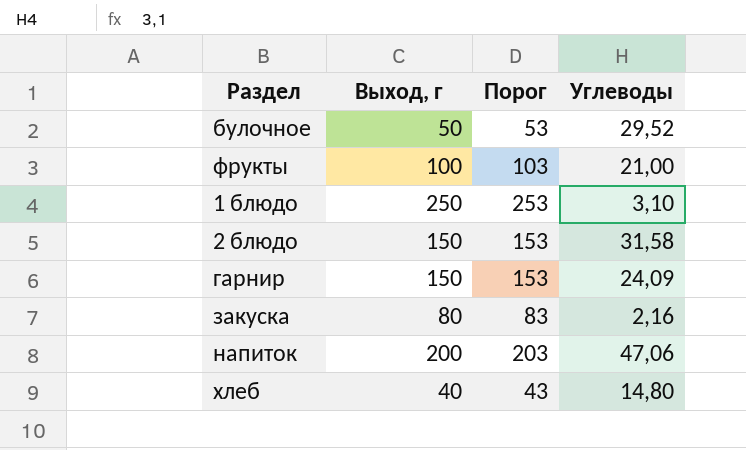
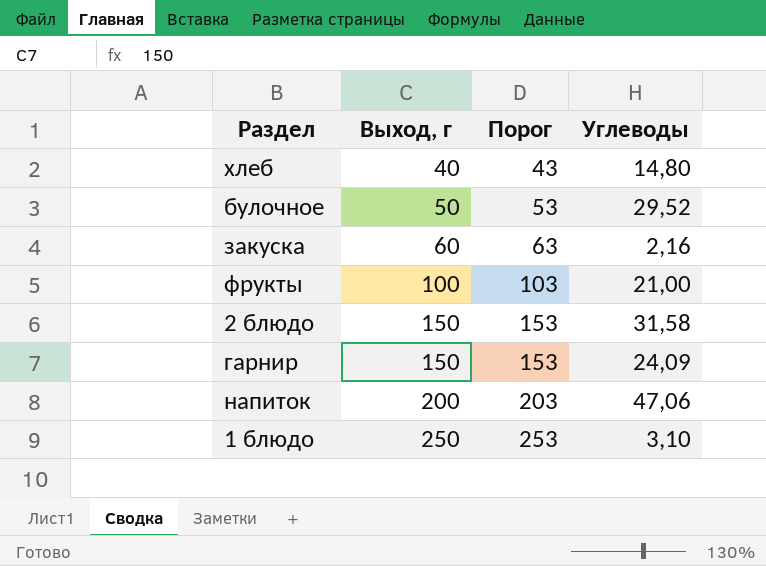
row order: none -> Выход, г ascending
закуска | Выход, г: 80 -> 60
закуска | Порог: 83 -> 63

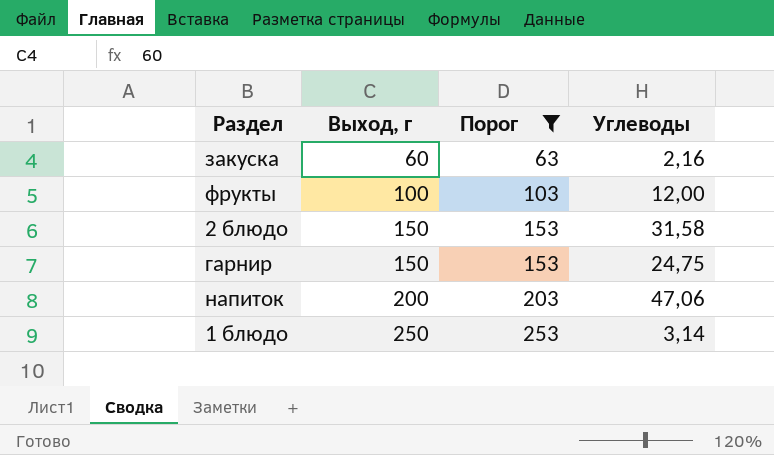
filter: none -> Порог >= 63
фрукты | Углеводы: 21,00 -> 12,00
гарнир | Углеводы: 24,09 -> 24,75
1 блюдо | Углеводы: 3,10 -> 3,14

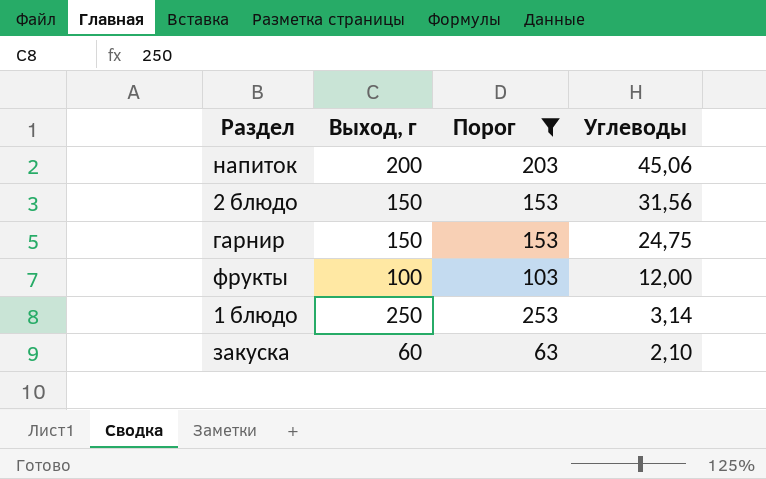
row order: Выход, г ascending -> Углеводы descending
напиток | Углеводы: 47,06 -> 45,06
2 блюдо | Углеводы: 31,58 -> 31,56
закуска | Углеводы: 2,16 -> 2,10

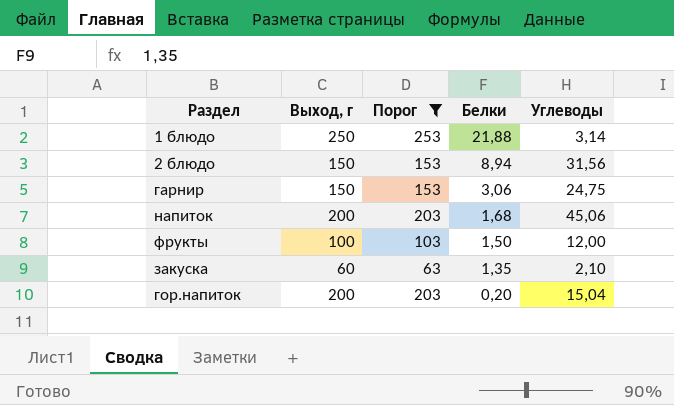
row order: Углеводы descending -> Белки descending
column Белки | position: none -> 4
row гор.напиток: none -> 200 | 203 | 0,20 | 15,04

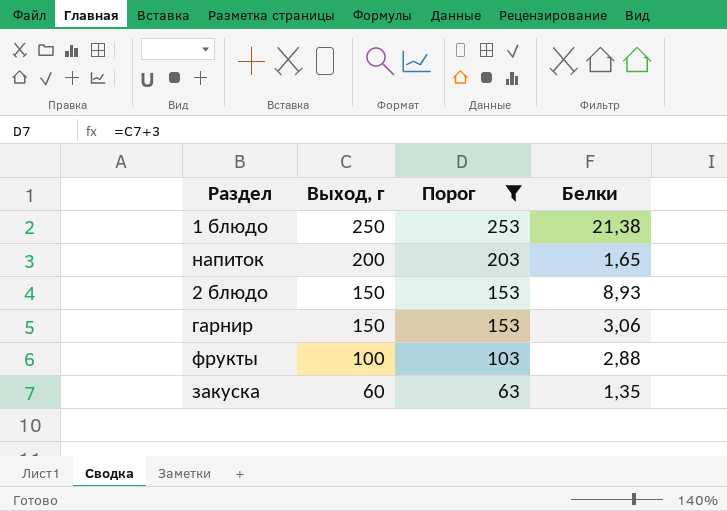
row order: Белки descending -> Выход, г descending
column Углеводы | position: 5 -> none
row гор.напиток: 200 | 203 | 0,20 | 15,04 -> none
1 блюдо | Белки: 21,88 -> 21,38
напиток | Белки: 1,68 -> 1,65
2 блюдо | Белки: 8,94 -> 8,93
фрукты | Белки: 1,50 -> 2,88

